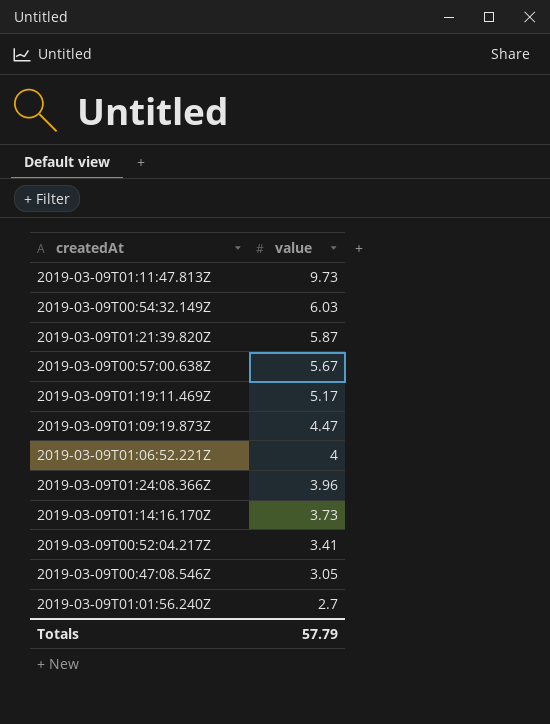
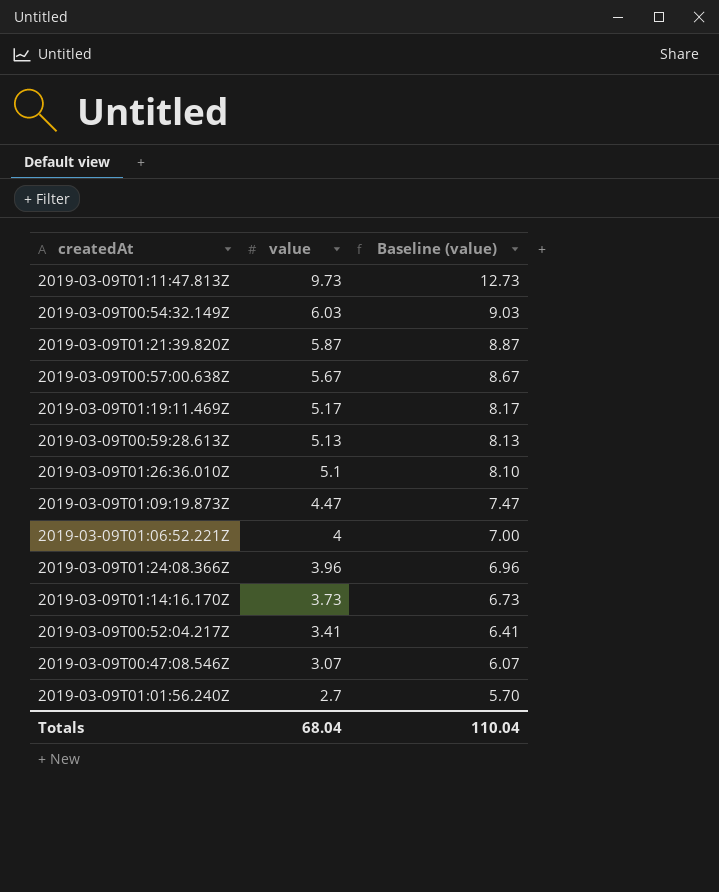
column Baseline (value) | formula: none -> [value] + 3
row 2019-03-09T00:59:28.613Z: none -> 5.13 | 8.13
row 2019-03-09T01:26:36.010Z: none -> 5.1 | 8.10
2019-03-09T00:47:08.546Z | value: 3.05 -> 3.07
Totals | value: 57.79 -> 68.04

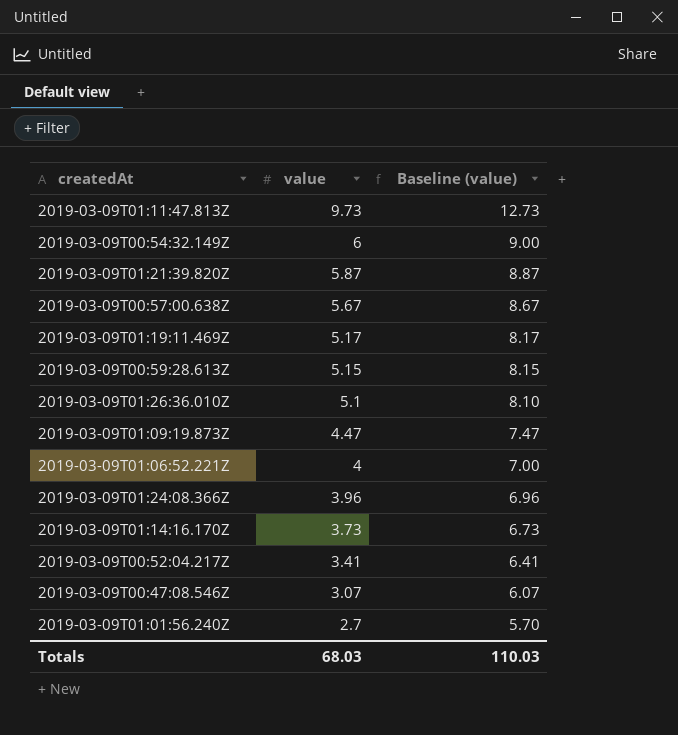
2019-03-09T00:54:32.149Z | value: 6.03 -> 6
2019-03-09T00:54:32.149Z | Baseline (value): 9.03 -> 9.00
2019-03-09T00:59:28.613Z | value: 5.13 -> 5.15
2019-03-09T00:59:28.613Z | Baseline (value): 8.13 -> 8.15
Totals | value: 68.04 -> 68.03
Totals | Baseline (value): 110.04 -> 110.03

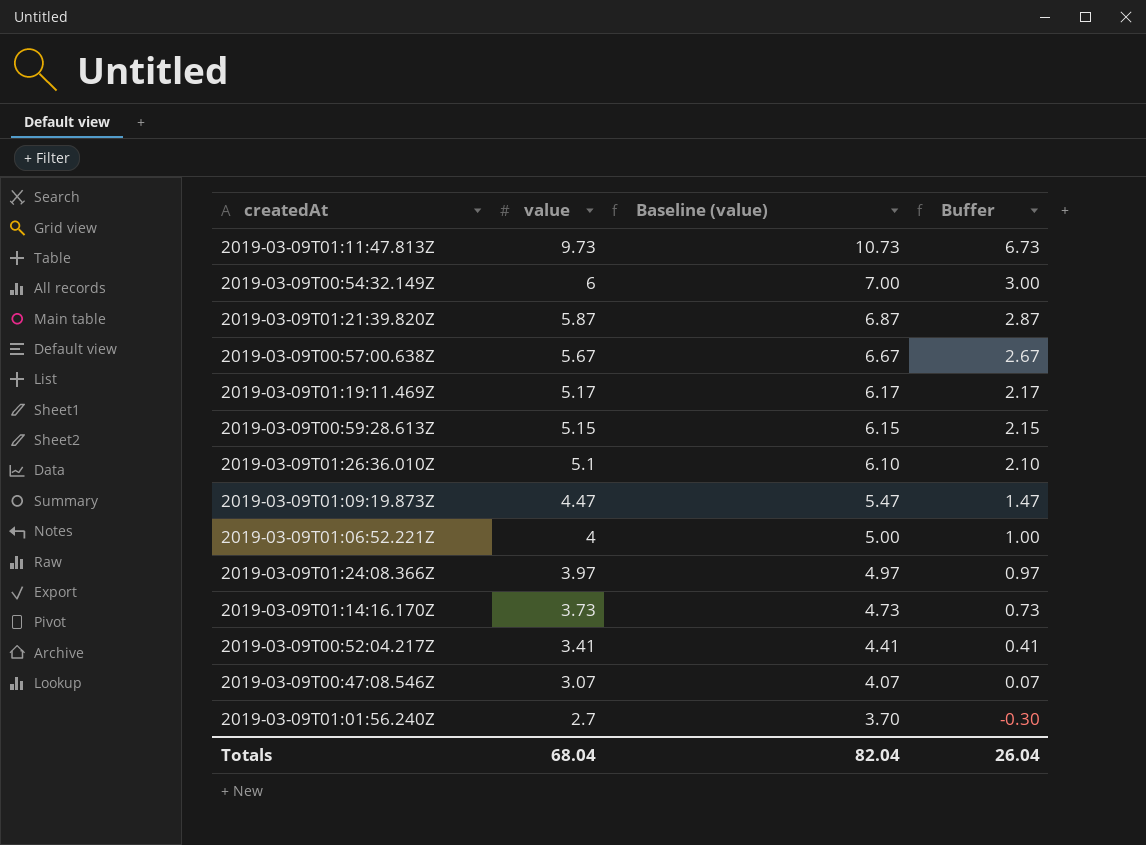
column Baseline (value) | formula: [value] + 3 -> [value] + 1
column Buffer | formula: none -> [value] - 3
2019-03-09T01:24:08.366Z | value: 3.96 -> 3.97
Totals | value: 68.03 -> 68.04
Totals | Baseline (value): 110.03 -> 82.04

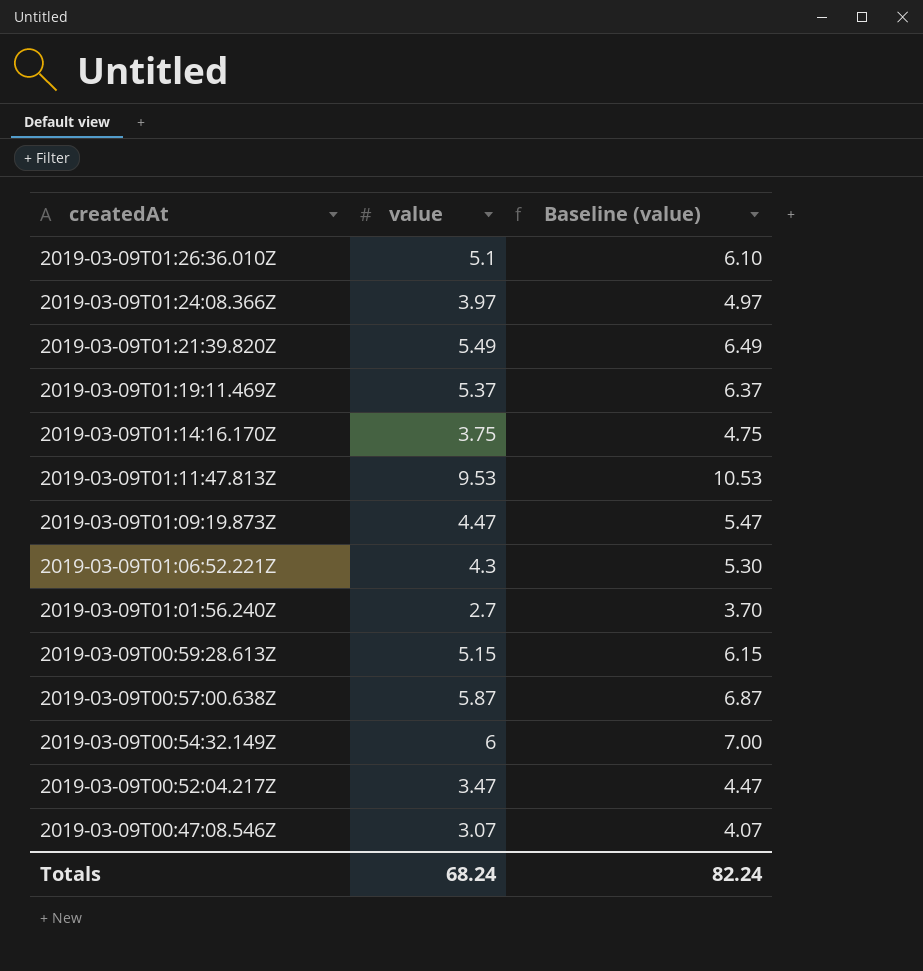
row order: value descending -> createdAt descending
column Buffer | formula: [value] - 3 -> none
2019-03-09T01:21:39.820Z | value: 5.87 -> 5.49
2019-03-09T01:21:39.820Z | Baseline (value): 6.87 -> 6.49
2019-03-09T01:19:11.469Z | value: 5.17 -> 5.37
2019-03-09T01:19:11.469Z | Baseline (value): 6.17 -> 6.37
2019-03-09T01:14:16.170Z | value: 3.73 -> 3.75
2019-03-09T01:14:16.170Z | Baseline (value): 4.73 -> 4.75
2019-03-09T01:11:47.813Z | value: 9.73 -> 9.53
2019-03-09T01:11:47.813Z | Baseline (value): 10.73 -> 10.53
2019-03-09T01:06:52.221Z | value: 4 -> 4.3
2019-03-09T01:06:52.221Z | Baseline (value): 5.00 -> 5.30
2019-03-09T00:57:00.638Z | value: 5.67 -> 5.87
2019-03-09T00:57:00.638Z | Baseline (value): 6.67 -> 6.87
2019-03-09T00:52:04.217Z | value: 3.41 -> 3.47
2019-03-09T00:52:04.217Z | Baseline (value): 4.41 -> 4.47
Totals | value: 68.04 -> 68.24
Totals | Baseline (value): 82.04 -> 82.24

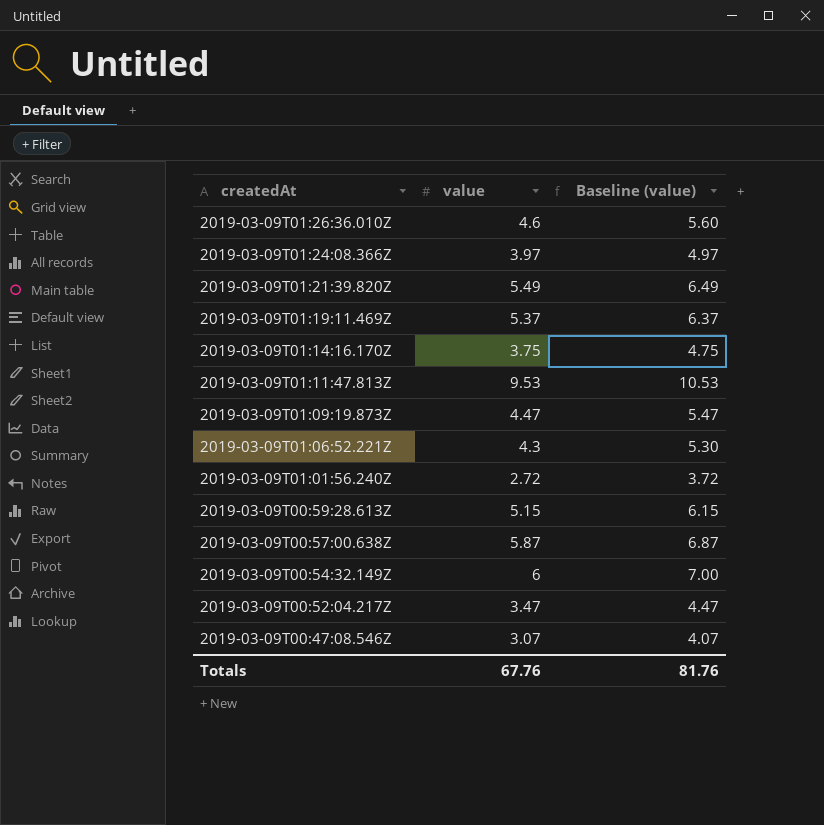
2019-03-09T01:26:36.010Z | value: 5.1 -> 4.6
2019-03-09T01:26:36.010Z | Baseline (value): 6.10 -> 5.60
2019-03-09T01:01:56.240Z | value: 2.7 -> 2.72
2019-03-09T01:01:56.240Z | Baseline (value): 3.70 -> 3.72
Totals | value: 68.24 -> 67.76
Totals | Baseline (value): 82.24 -> 81.76

